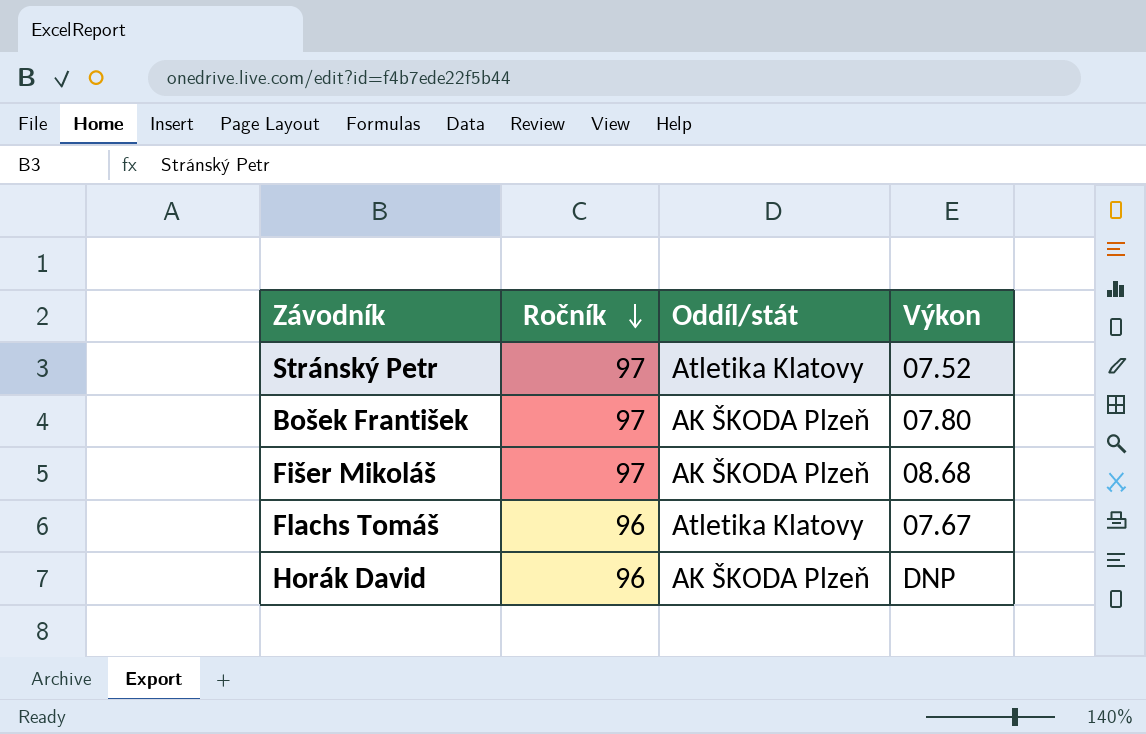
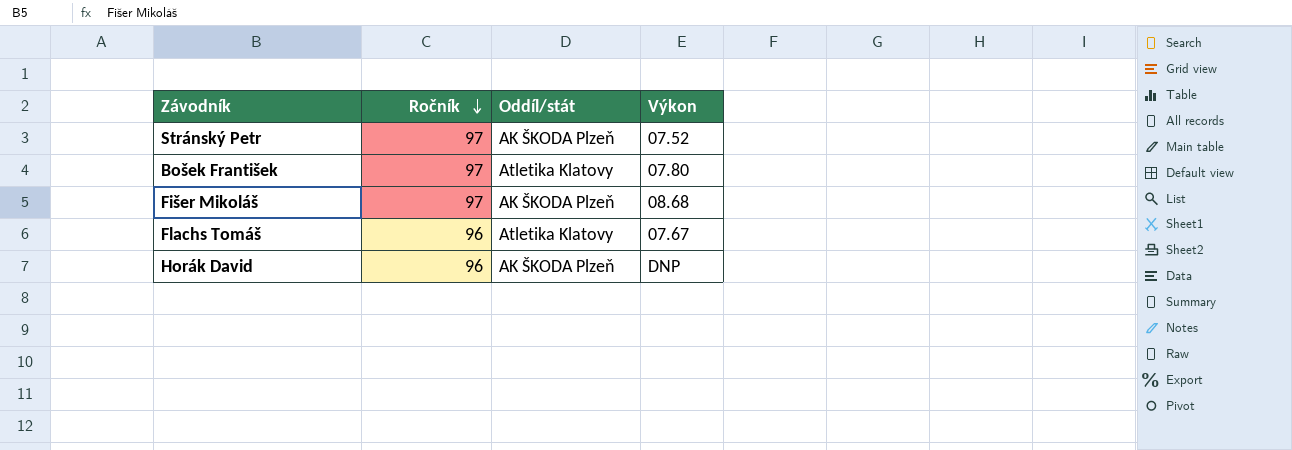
Stránský Petr | Oddíl/stát: Atletika Klatovy -> AK ŠKODA Plzeň
Bošek František | Oddíl/stát: AK ŠKODA Plzeň -> Atletika Klatovy

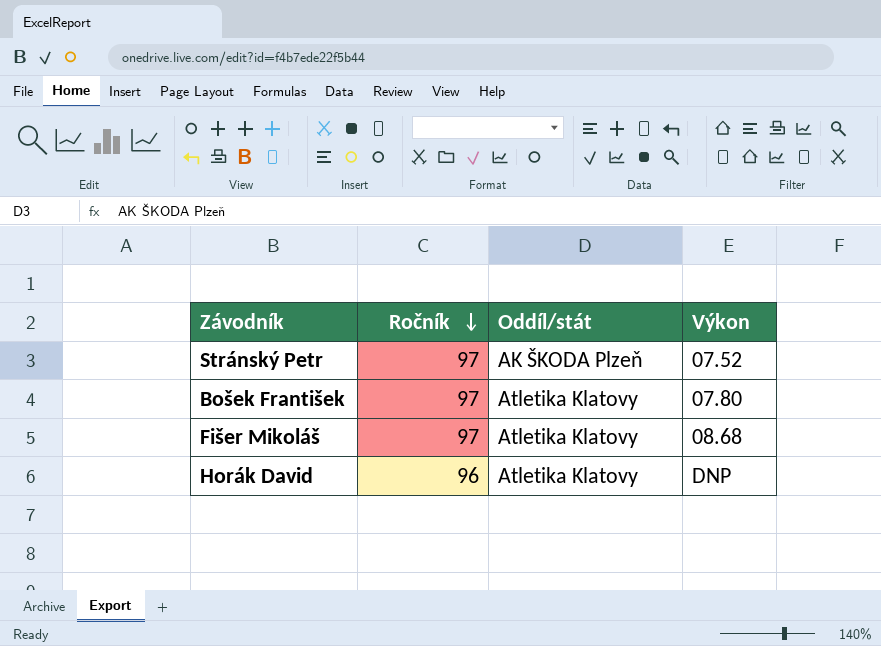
row Flachs Tomáš: 96 | Atletika Klatovy | 07.67 -> none
Fišer Mikoláš | Oddíl/stát: AK ŠKODA Plzeň -> Atletika Klatovy
Horák David | Oddíl/stát: AK ŠKODA Plzeň -> Atletika Klatovy

